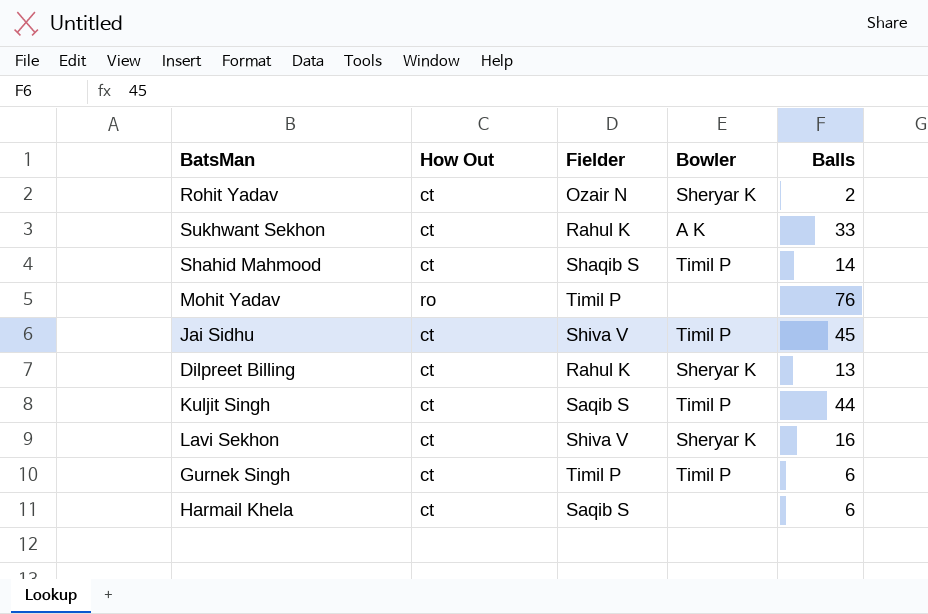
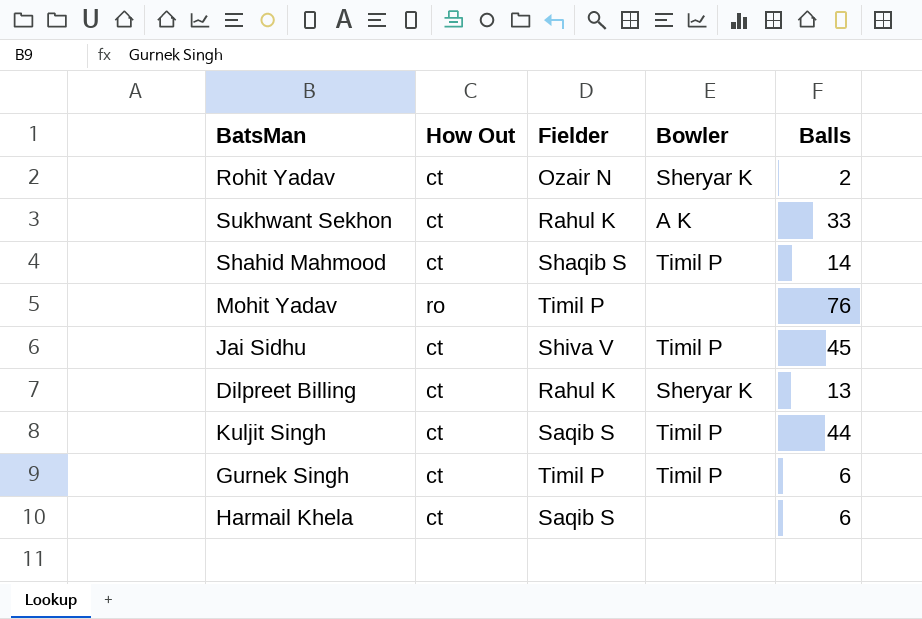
row Lavi Sekhon: ct | Shiva V | Sheryar K | 16 -> none

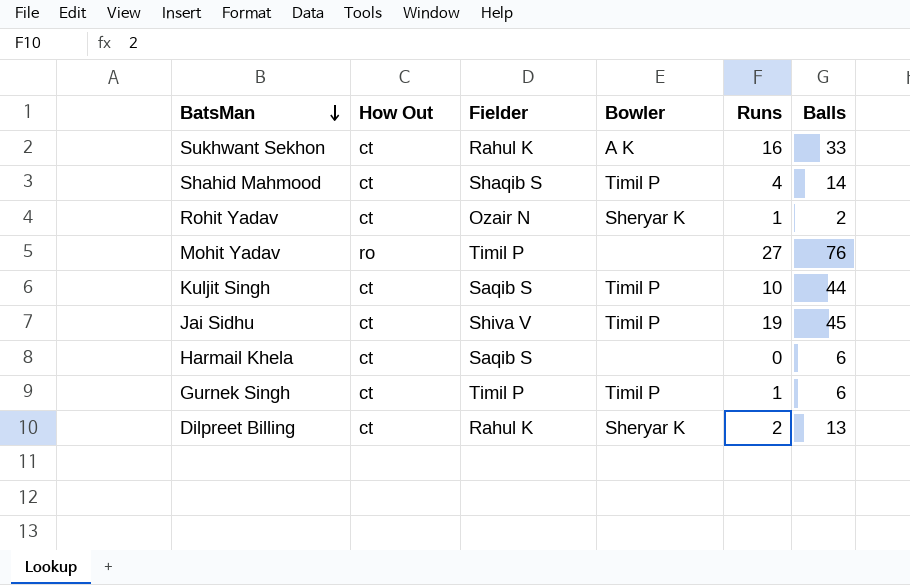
row order: none -> BatsMan descending
column Runs | position: none -> 5

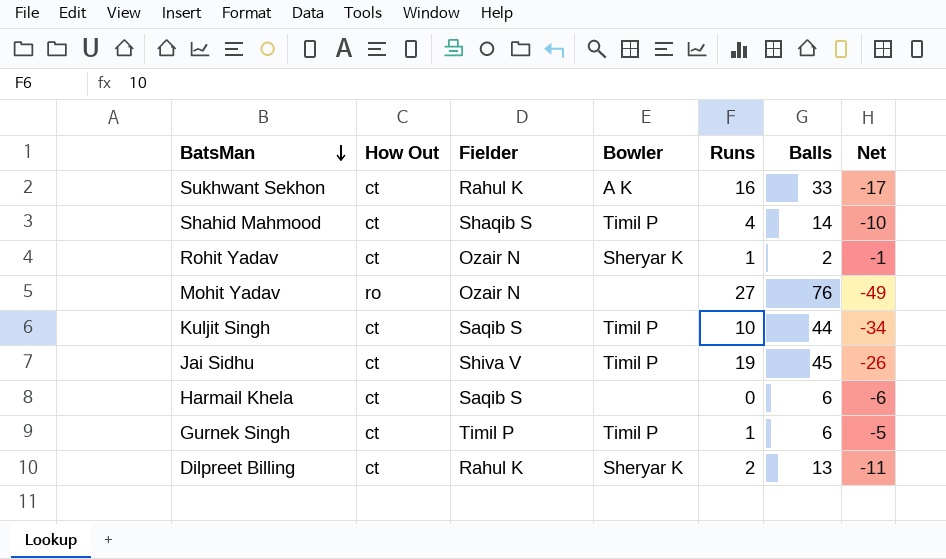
column Net | formula: none -> [Runs] - [Balls]
Mohit Yadav | Fielder: Timil P -> Ozair N

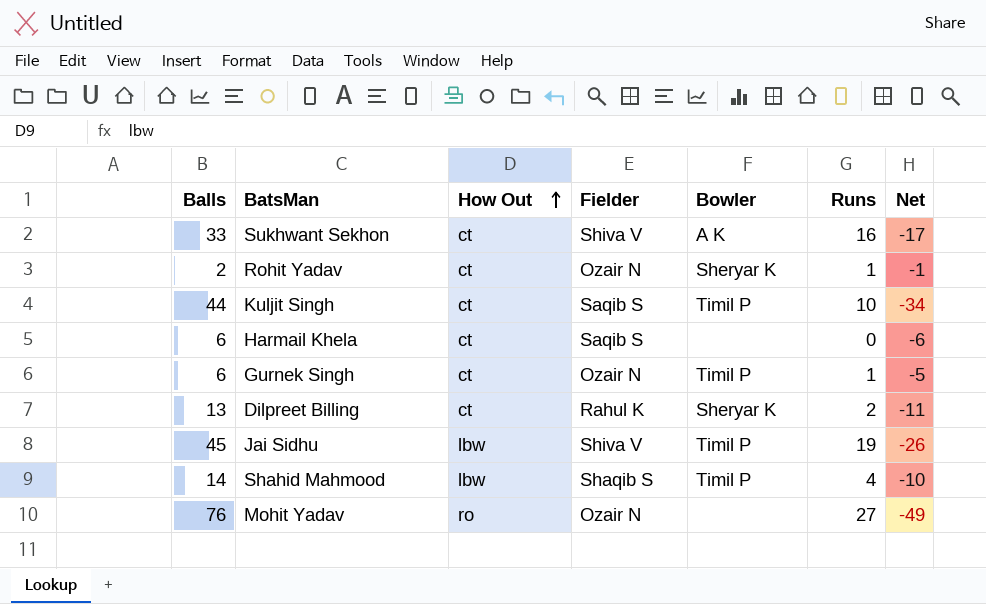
row order: BatsMan descending -> How Out ascending
column Balls | position: 6 -> 1
Sukhwant Sekhon | Fielder: Rahul K -> Shiva V
Gurnek Singh | Fielder: Timil P -> Ozair N
Jai Sidhu | How Out: ct -> lbw
Shahid Mahmood | How Out: ct -> lbw

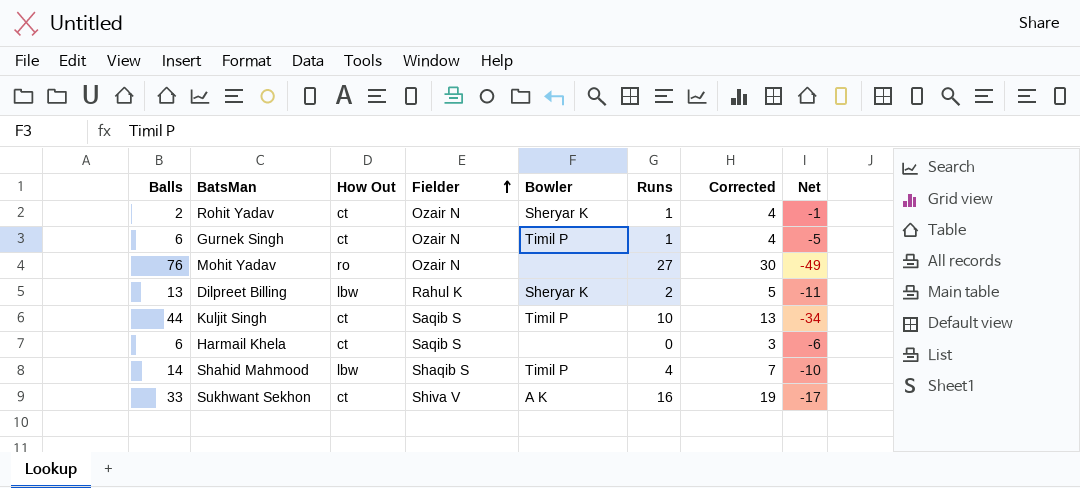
row order: How Out ascending -> Fielder ascending
column Corrected | formula: none -> [Runs] + 3
row Jai Sidhu: 45 | lbw | Shiva V | Timil P | 19 | -26 -> none
Dilpreet Billing | How Out: ct -> lbw

